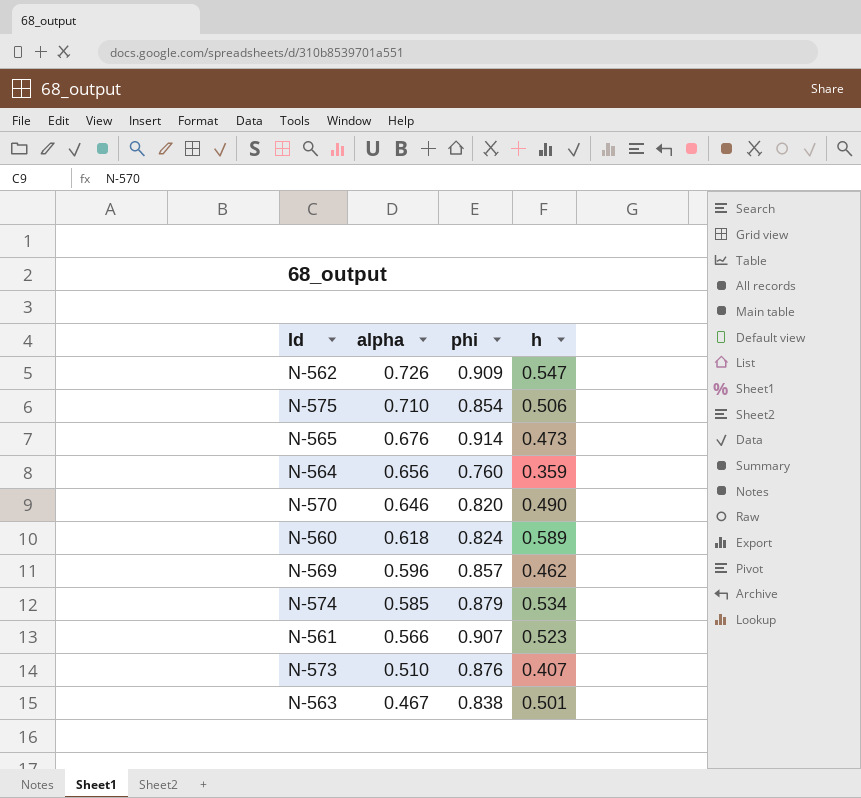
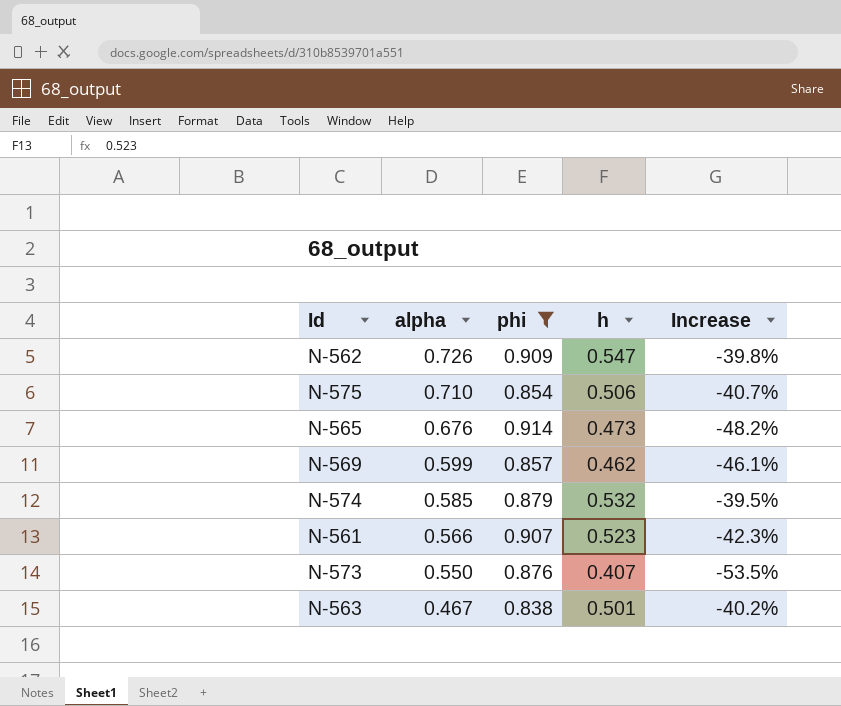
filter: none -> phi >= 0.838
column Increase | formula: none -> ([h] - [phi]) / [phi]
N-569 | alpha: 0.596 -> 0.599
N-574 | h: 0.534 -> 0.532
N-573 | alpha: 0.510 -> 0.550

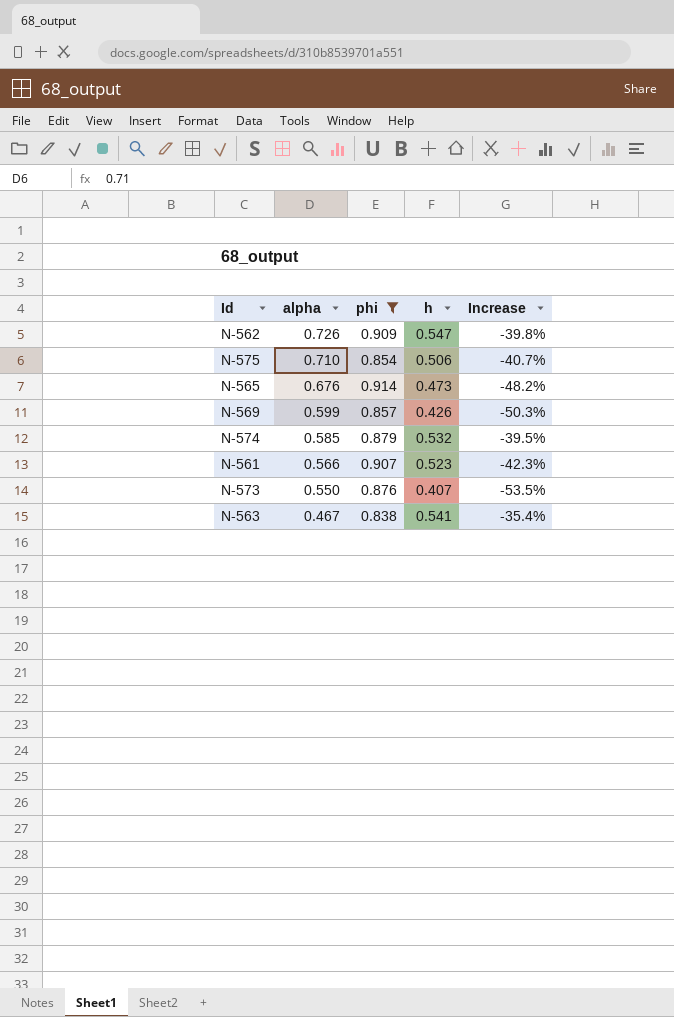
N-569 | h: 0.462 -> 0.426
N-569 | Increase: -46.1% -> -50.3%
N-563 | h: 0.501 -> 0.541
N-563 | Increase: -40.2% -> -35.4%

